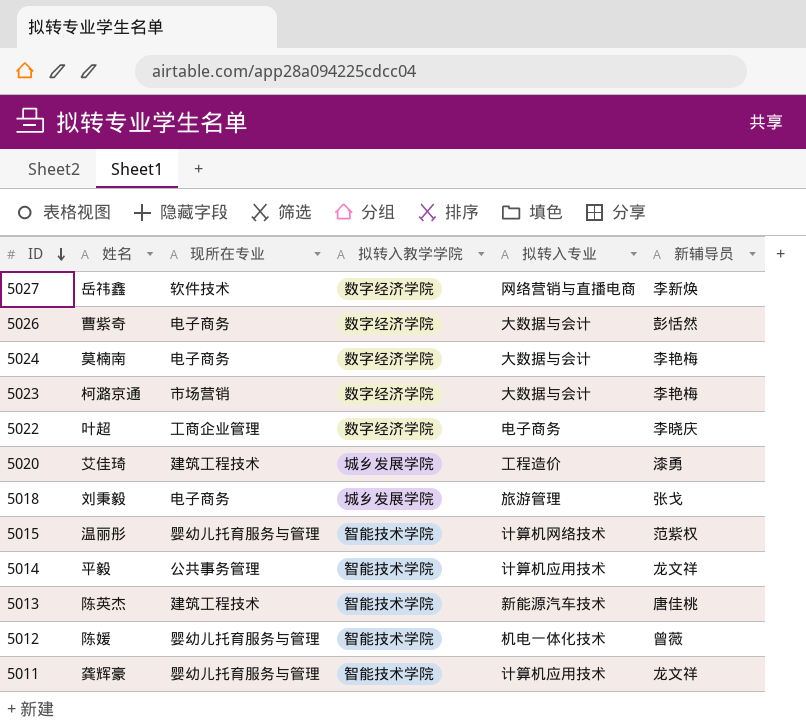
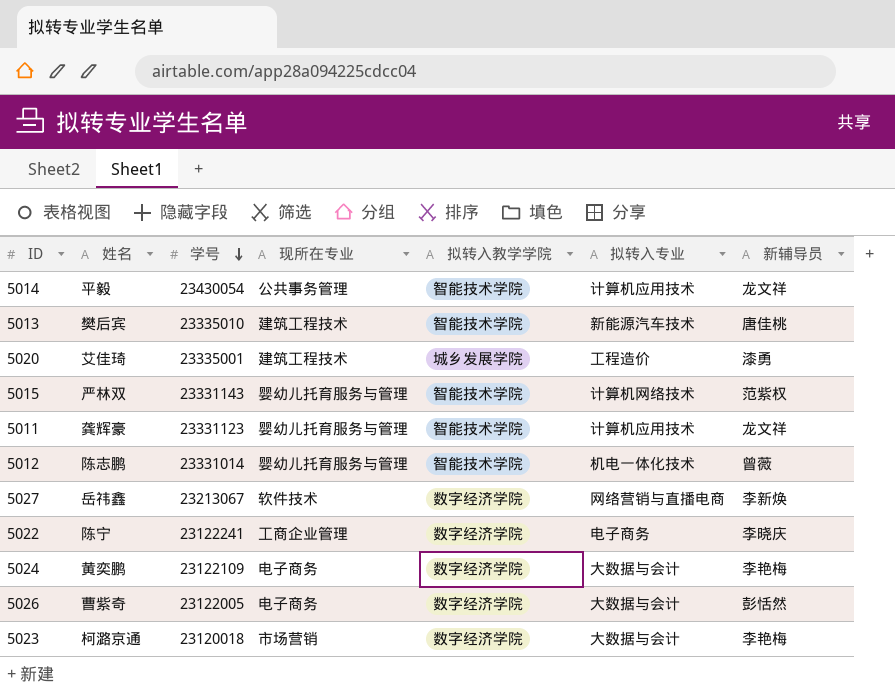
row order: ID descending -> 学号 descending
column 学号 | position: none -> 3
row 5018: 刘秉毅 | 电子商务 | 城乡发展学院 | 旅游管理 | 张戈 -> none
5013 | 姓名: 陈英杰 -> 樊后宾
5015 | 姓名: 温丽彤 -> 严林双
5012 | 姓名: 陈媛 -> 陈志鹏
5022 | 姓名: 叶超 -> 陈宁
5024 | 姓名: 莫楠南 -> 黄奕鹏

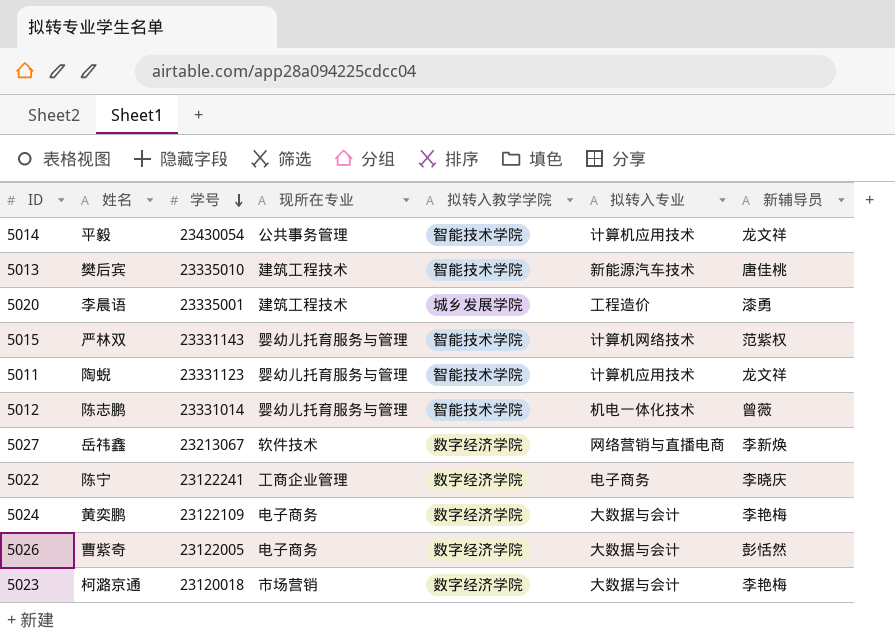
5020 | 姓名: 艾佳琦 -> 李晨语
5011 | 姓名: 龚辉豪 -> 陶蜺

